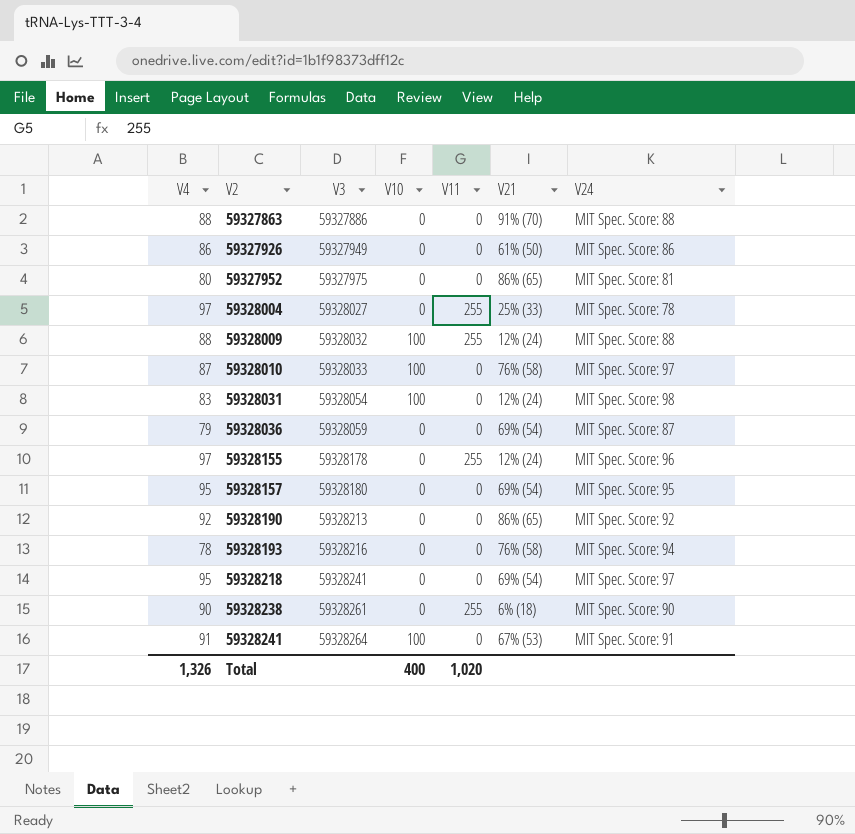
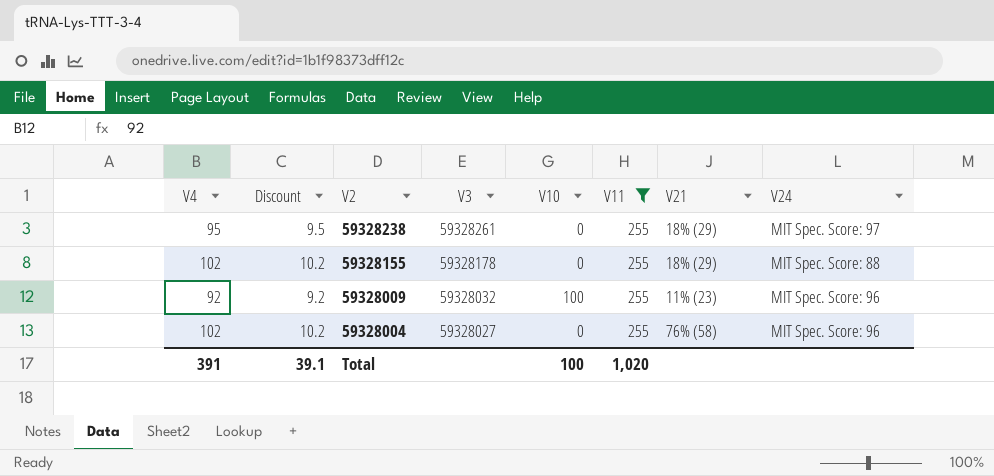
filter: none -> V11 = 255
row order: V2 ascending -> V2 descending
column Discount | formula: none -> [V4] * 0.1
59328238 | V4: 90 -> 95
59328238 | V21: 6% (18) -> 18% (29)
59328238 | V24: MIT Spec. Score: 90 -> MIT Spec. Score: 97
59328155 | V4: 97 -> 102
59328155 | V21: 12% (24) -> 18% (29)
59328155 | V24: MIT Spec. Score: 96 -> MIT Spec. Score: 88
59328009 | V4: 88 -> 92
59328009 | V21: 12% (24) -> 11% (23)
59328009 | V24: MIT Spec. Score: 88 -> MIT Spec. Score: 96
59328004 | V4: 97 -> 102
59328004 | V21: 25% (33) -> 76% (58)
59328004 | V24: MIT Spec. Score: 78 -> MIT Spec. Score: 96
Total | V4: 1,326 -> 391
Total | V10: 400 -> 100

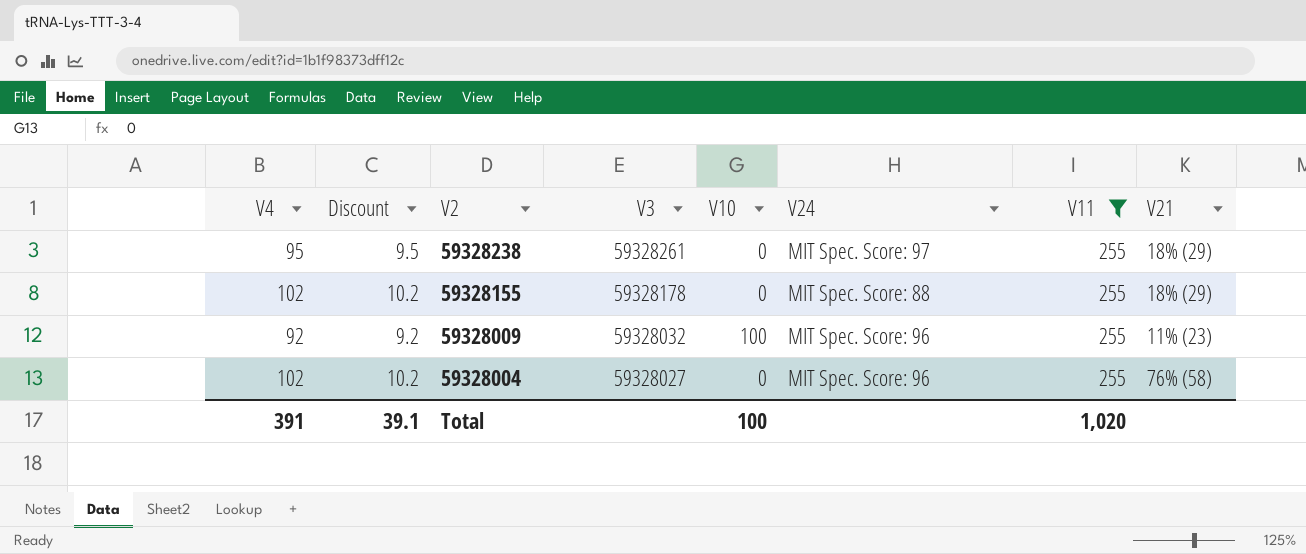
column V24 | position: 8 -> 6

